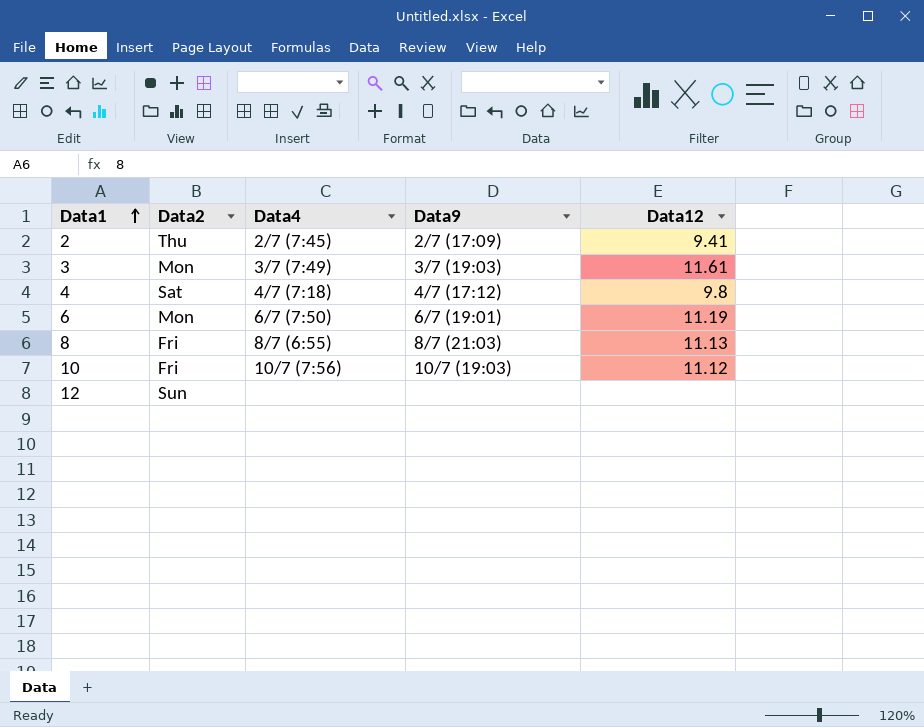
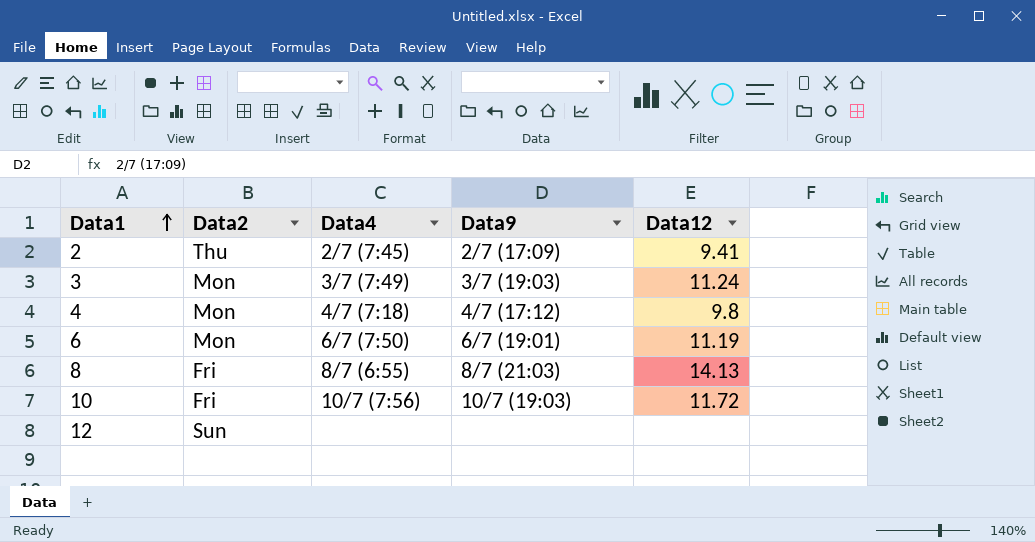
3 | Data12: 11.61 -> 11.24
4 | Data2: Sat -> Mon
8 | Data12: 11.13 -> 14.13
10 | Data12: 11.12 -> 11.72

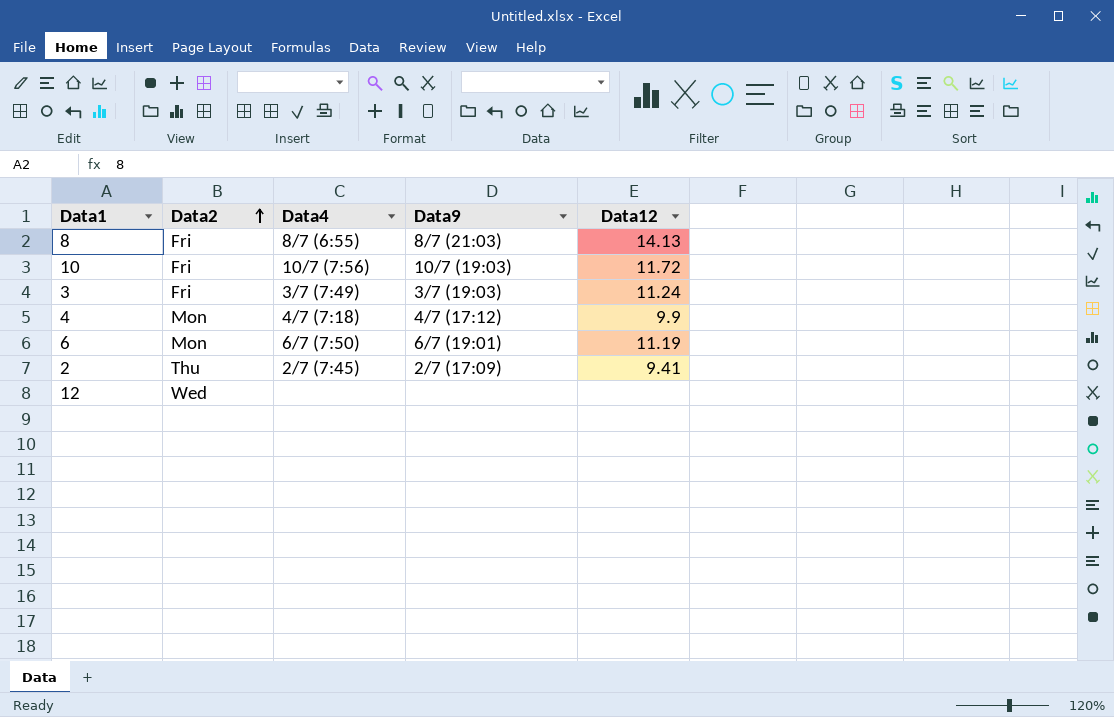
row order: Data1 ascending -> Data2 ascending
3 | Data2: Mon -> Fri
4 | Data12: 9.8 -> 9.9
12 | Data2: Sun -> Wed

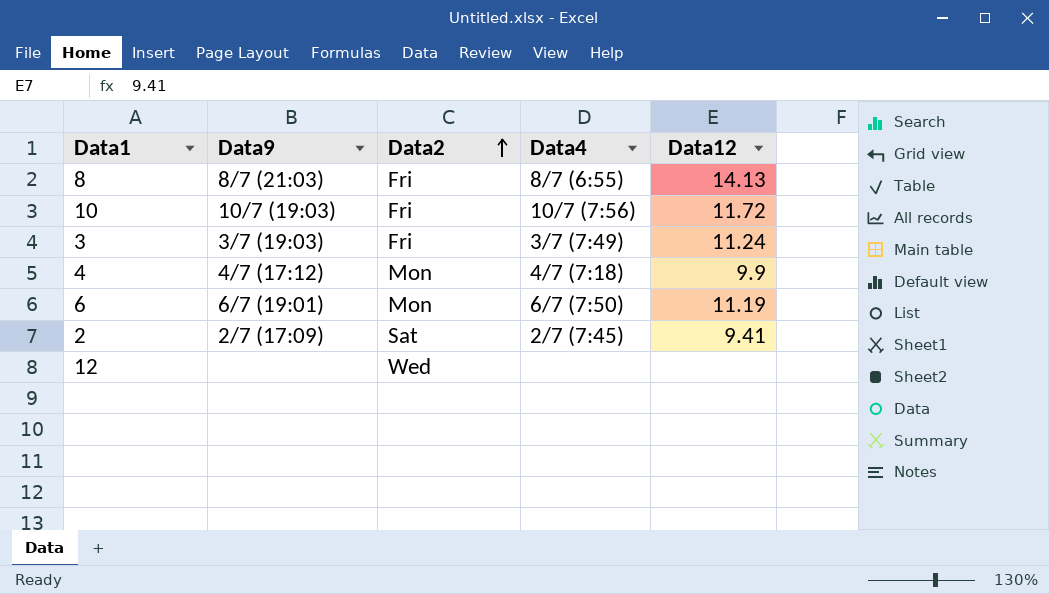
column Data9 | position: 4 -> 2
2 | Data2: Thu -> Sat

